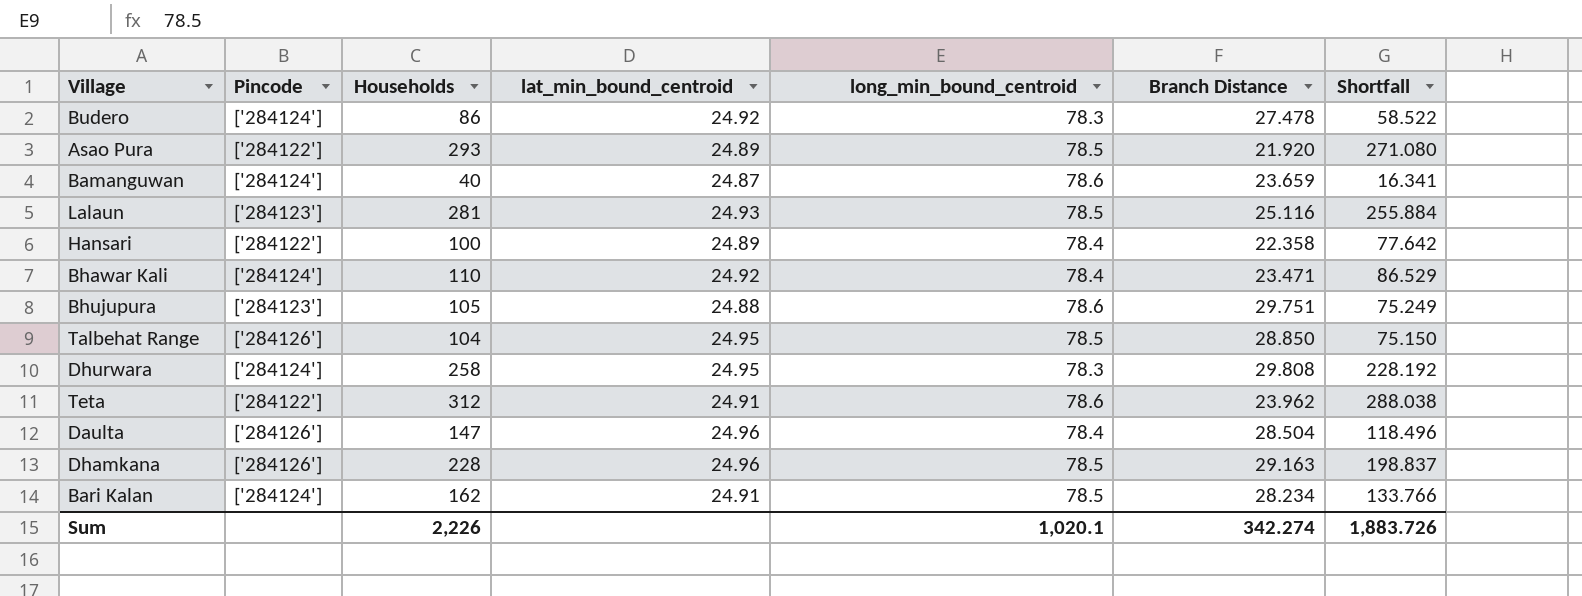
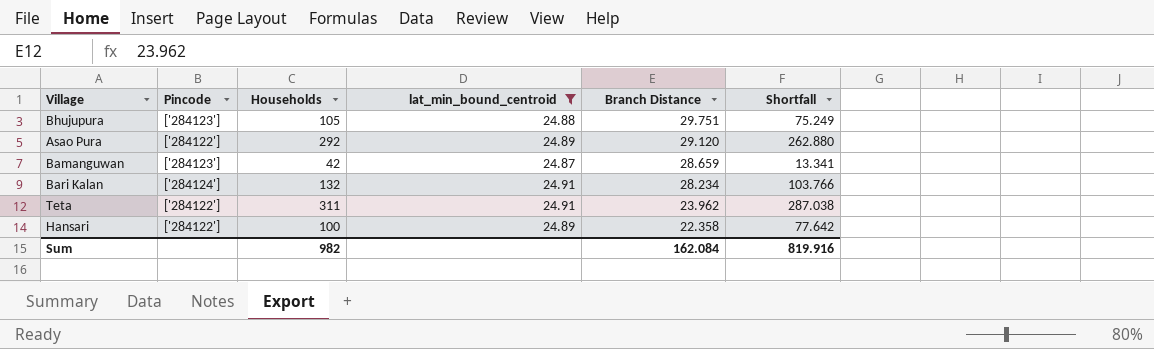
filter: none -> lat_min_bound_centroid <= 24.91
row order: none -> Branch Distance descending
column long_min_bound_centroid | position: 5 -> none
Asao Pura | Households: 293 -> 292
Asao Pura | Branch Distance: 21.920 -> 29.120
Asao Pura | Shortfall: 271.080 -> 262.880
Bamanguwan | Pincode: ['284124'] -> ['284123']
Bamanguwan | Households: 40 -> 42
Bamanguwan | Branch Distance: 23.659 -> 28.659
Bamanguwan | Shortfall: 16.341 -> 13.341
Bari Kalan | Households: 162 -> 132
Bari Kalan | Shortfall: 133.766 -> 103.766
Teta | Households: 312 -> 311
Teta | Shortfall: 288.038 -> 287.038
Sum | Households: 2,226 -> 982
Sum | Branch Distance: 342.274 -> 162.084
Sum | Shortfall: 1,883.726 -> 819.916

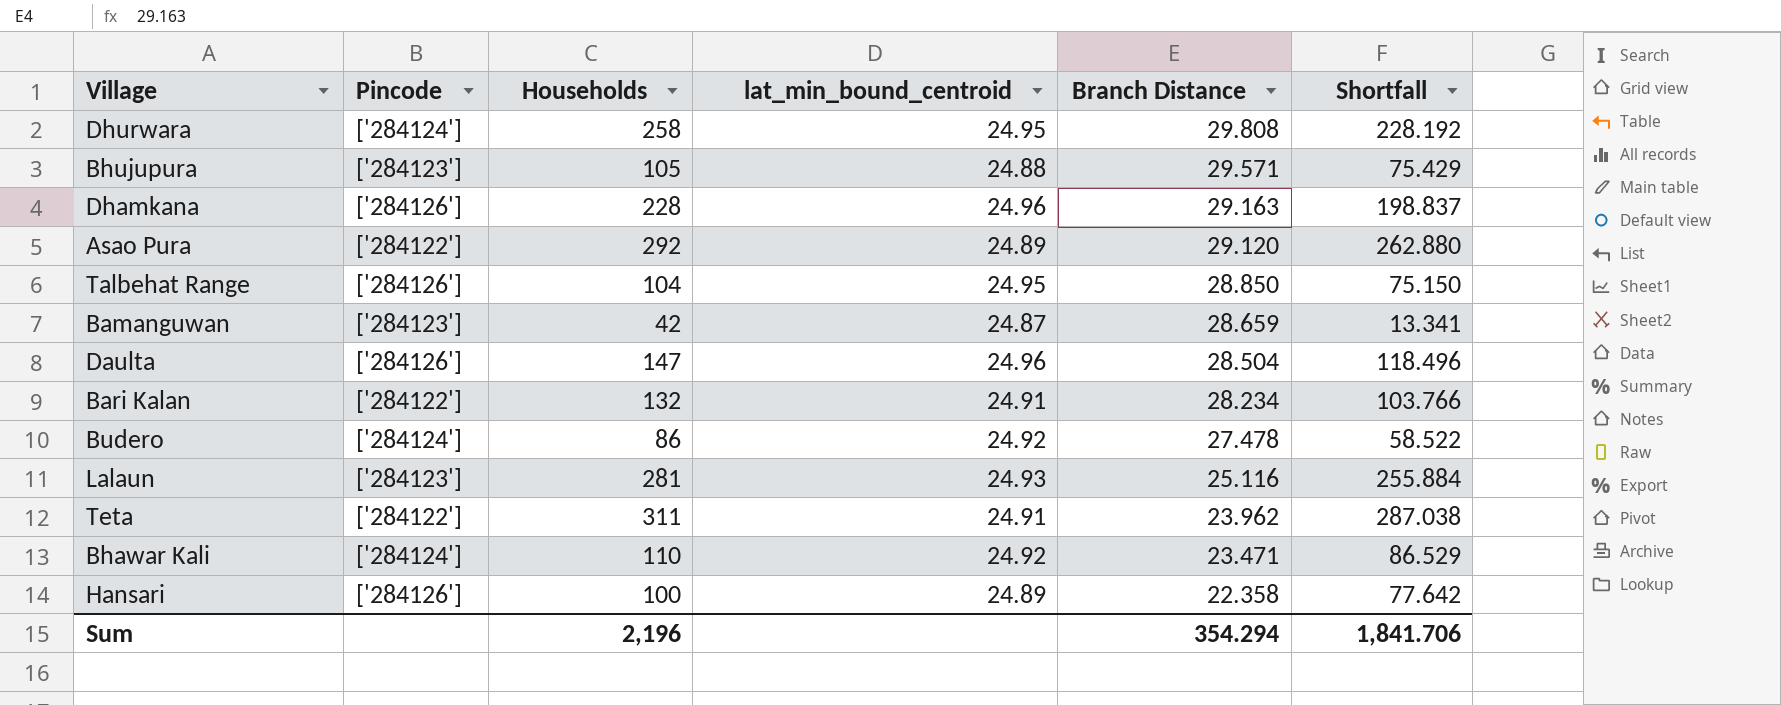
filter: lat_min_bound_centroid <= 24.91 -> none
Bhujupura | Branch Distance: 29.751 -> 29.571
Bhujupura | Shortfall: 75.249 -> 75.429
Bari Kalan | Pincode: ['284124'] -> ['284122']
Hansari | Pincode: ['284122'] -> ['284126']
Sum | Households: 982 -> 2,196
Sum | Branch Distance: 162.084 -> 354.294
Sum | Shortfall: 819.916 -> 1,841.706

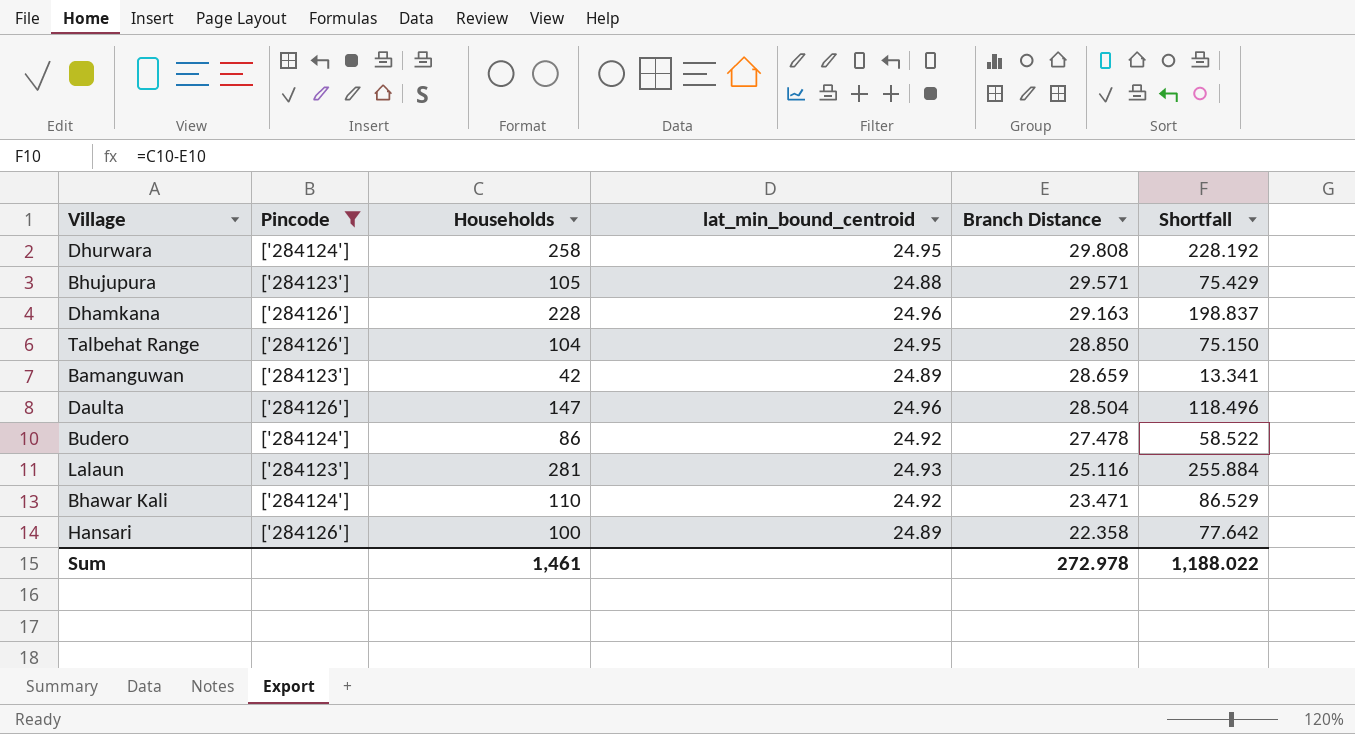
filter: none -> Pincode != ['284122']
Bamanguwan | lat_min_bound_centroid: 24.87 -> 24.89
Sum | Households: 2,196 -> 1,461
Sum | Branch Distance: 354.294 -> 272.978
Sum | Shortfall: 1,841.706 -> 1,188.022

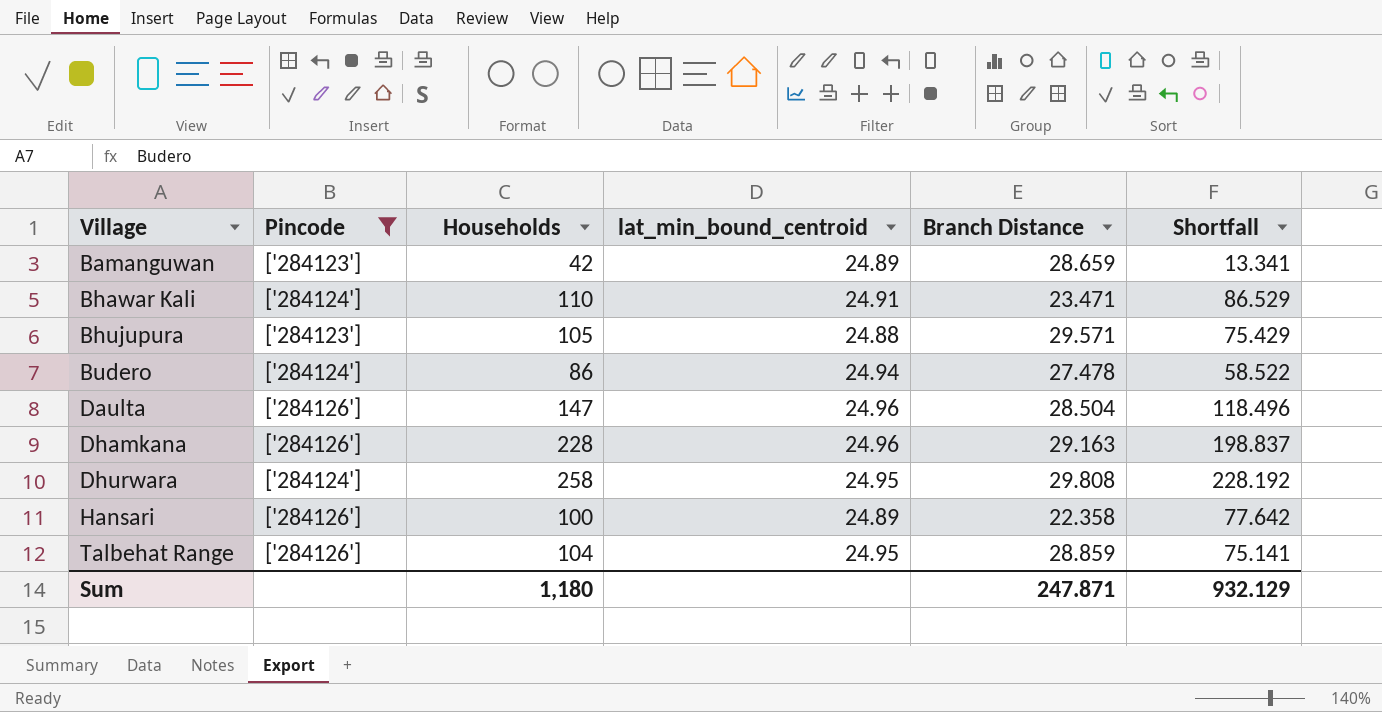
row order: Branch Distance descending -> Village ascending
row Lalaun: ['284123'] | 281 | 24.93 | 25.116 | 255.884 -> none
Bhawar Kali | lat_min_bound_centroid: 24.92 -> 24.91
Budero | lat_min_bound_centroid: 24.92 -> 24.94
Talbehat Range | Branch Distance: 28.850 -> 28.859
Talbehat Range | Shortfall: 75.150 -> 75.141
Sum | Households: 1,461 -> 1,180
Sum | Branch Distance: 272.978 -> 247.871
Sum | Shortfall: 1,188.022 -> 932.129

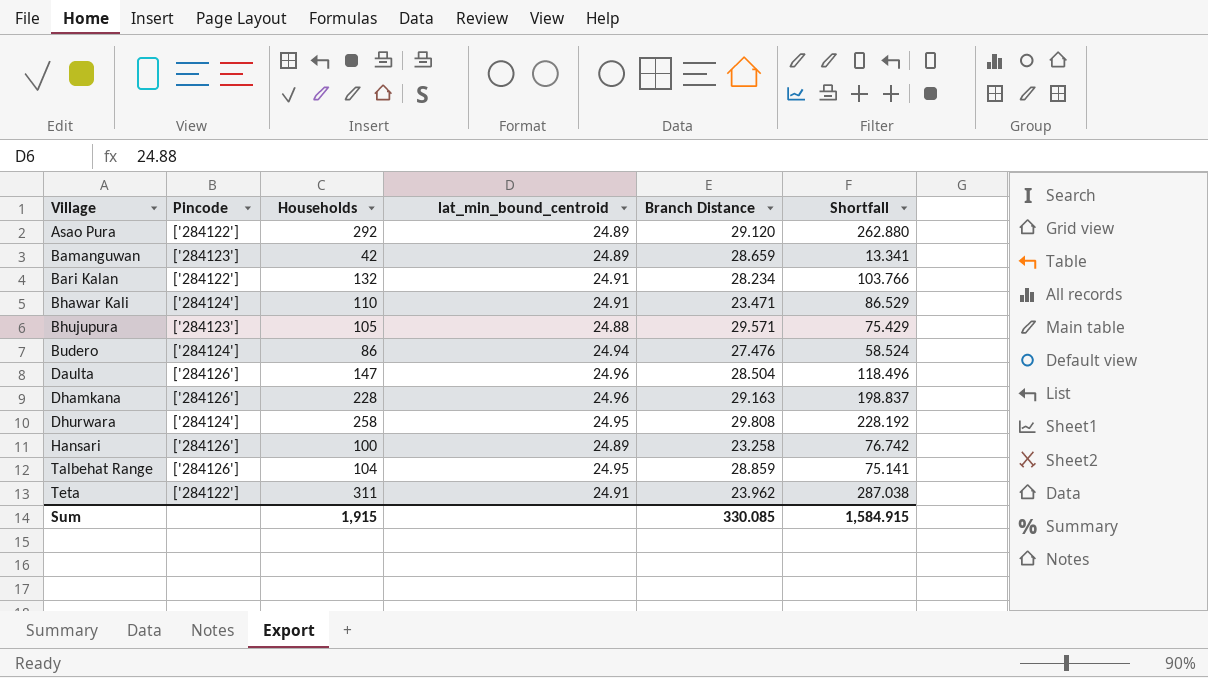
filter: Pincode != ['284122'] -> none
Budero | Branch Distance: 27.478 -> 27.476
Budero | Shortfall: 58.522 -> 58.524
Hansari | Branch Distance: 22.358 -> 23.258
Hansari | Shortfall: 77.642 -> 76.742
Sum | Households: 1,180 -> 1,915
Sum | Branch Distance: 247.871 -> 330.085
Sum | Shortfall: 932.129 -> 1,584.915

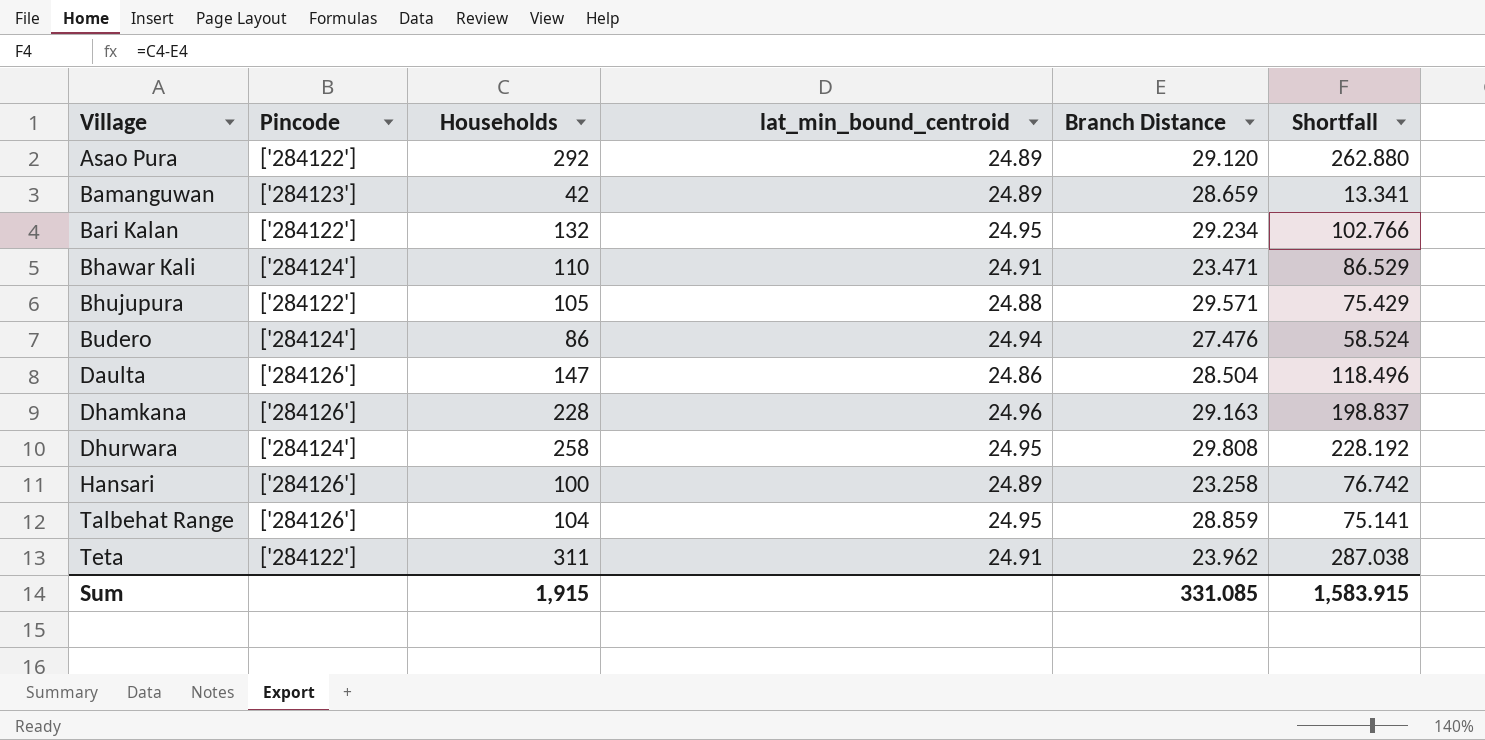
Bari Kalan | lat_min_bound_centroid: 24.91 -> 24.95
Bari Kalan | Branch Distance: 28.234 -> 29.234
Bari Kalan | Shortfall: 103.766 -> 102.766
Bhujupura | Pincode: ['284123'] -> ['284122']
Daulta | lat_min_bound_centroid: 24.96 -> 24.86
Sum | Branch Distance: 330.085 -> 331.085
Sum | Shortfall: 1,584.915 -> 1,583.915

